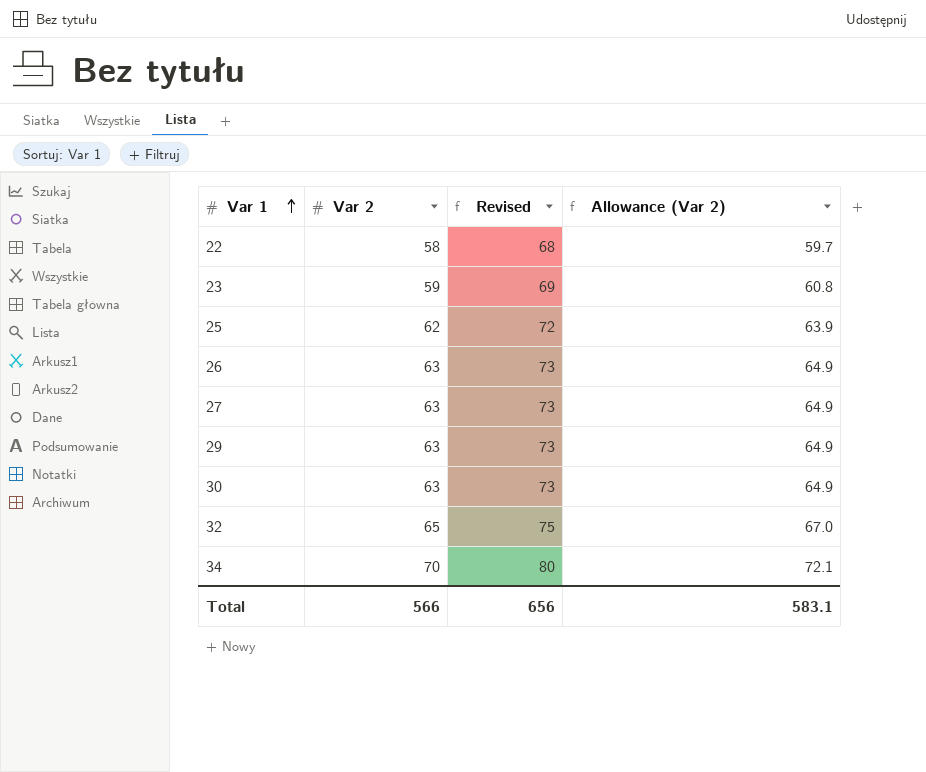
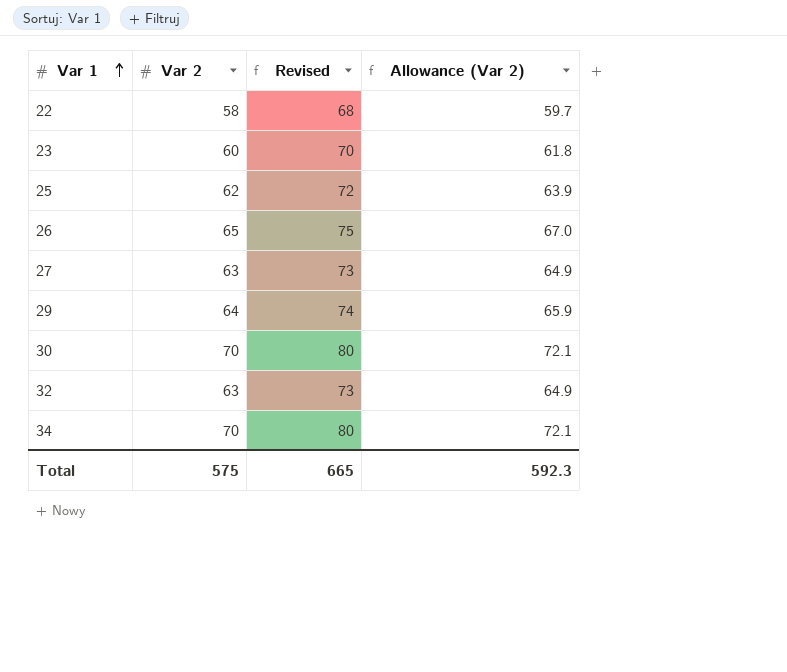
23 | Var 2: 59 -> 60
23 | Revised: 69 -> 70
23 | Allowance (Var 2): 60.8 -> 61.8
26 | Var 2: 63 -> 65
26 | Revised: 73 -> 75
26 | Allowance (Var 2): 64.9 -> 67.0
29 | Var 2: 63 -> 64
29 | Revised: 73 -> 74
29 | Allowance (Var 2): 64.9 -> 65.9
30 | Var 2: 63 -> 70
30 | Revised: 73 -> 80
30 | Allowance (Var 2): 64.9 -> 72.1
32 | Var 2: 65 -> 63
32 | Revised: 75 -> 73
32 | Allowance (Var 2): 67.0 -> 64.9
Total | Var 2: 566 -> 575
Total | Revised: 656 -> 665
Total | Allowance (Var 2): 583.1 -> 592.3

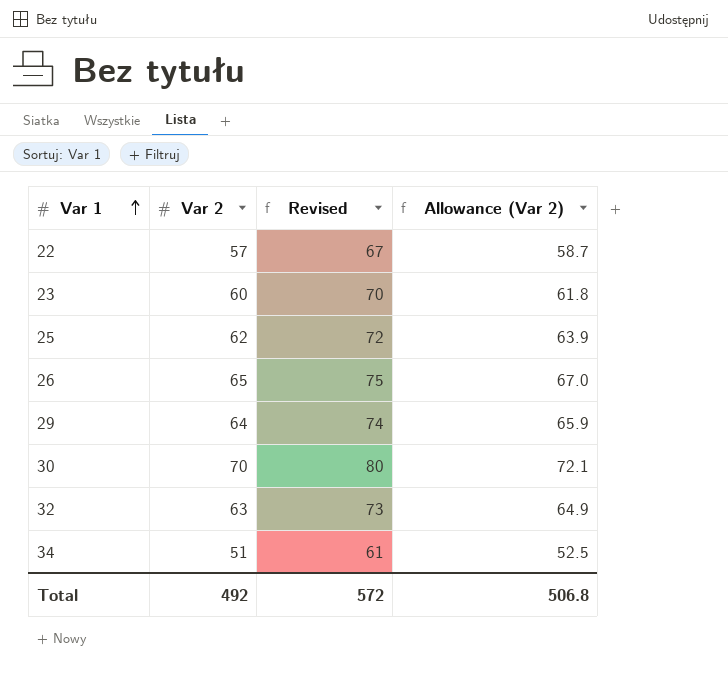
row 27: 63 | 73 | 64.9 -> none
22 | Var 2: 58 -> 57
22 | Revised: 68 -> 67
22 | Allowance (Var 2): 59.7 -> 58.7
34 | Var 2: 70 -> 51
34 | Revised: 80 -> 61
34 | Allowance (Var 2): 72.1 -> 52.5
Total | Var 2: 575 -> 492
Total | Revised: 665 -> 572
Total | Allowance (Var 2): 592.3 -> 506.8

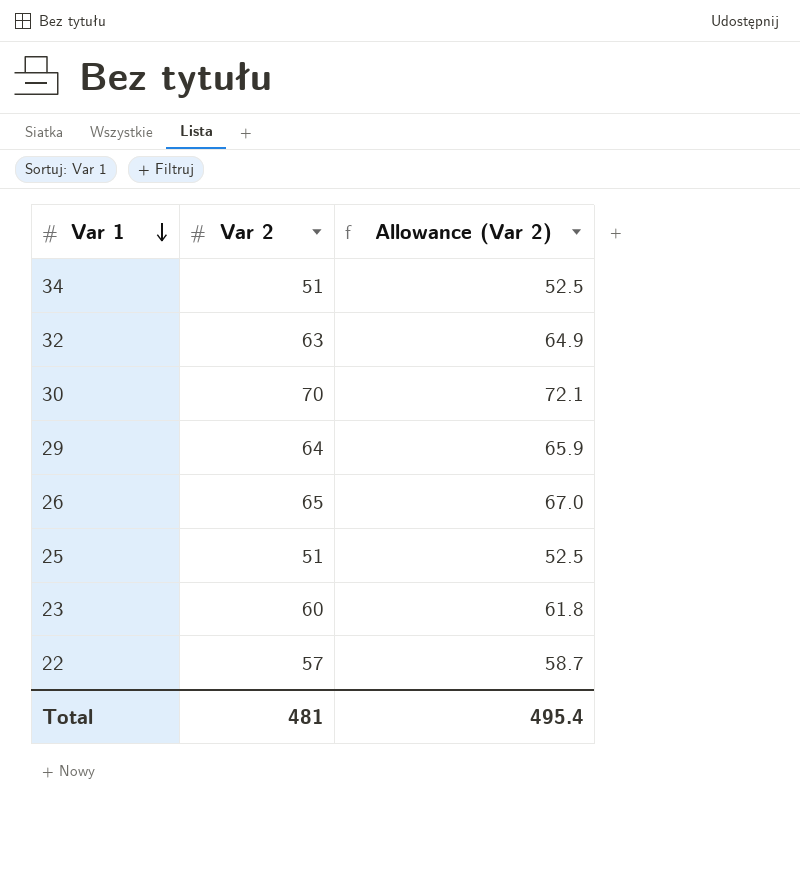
row order: Var 1 ascending -> Var 1 descending
column Revised | formula: [Var 2] + 10 -> none
25 | Var 2: 62 -> 51
25 | Allowance (Var 2): 63.9 -> 52.5
Total | Var 2: 492 -> 481
Total | Allowance (Var 2): 506.8 -> 495.4

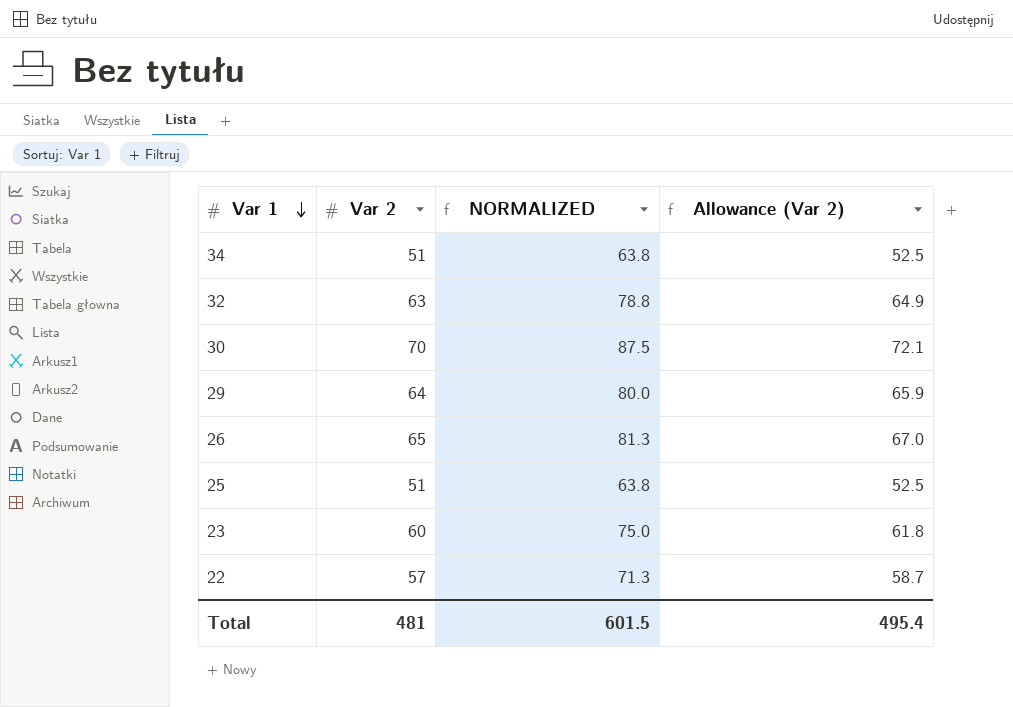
column NORMALIZED | formula: none -> [Var 2] * 1.25

